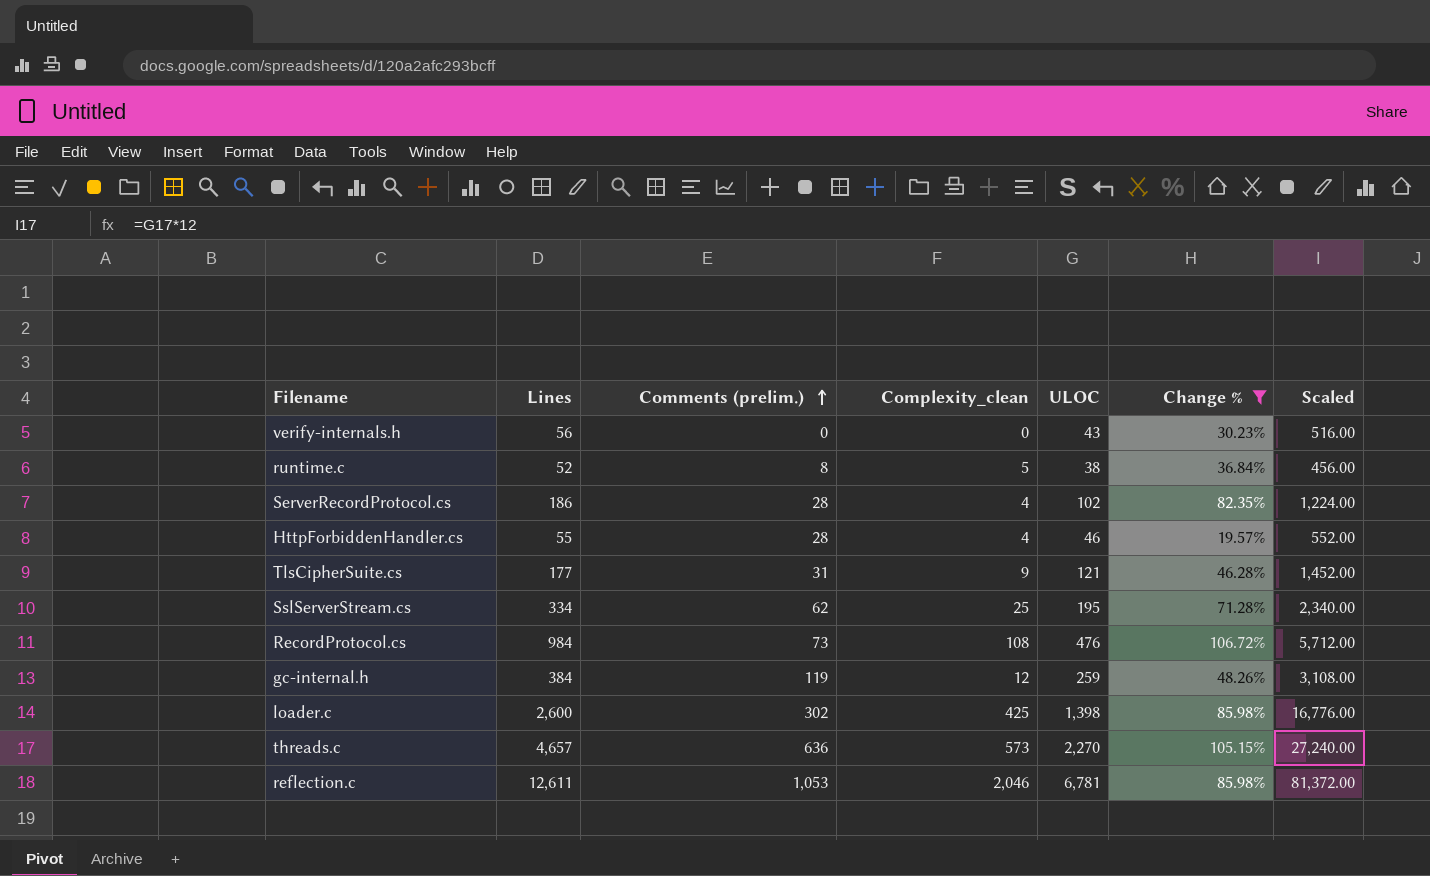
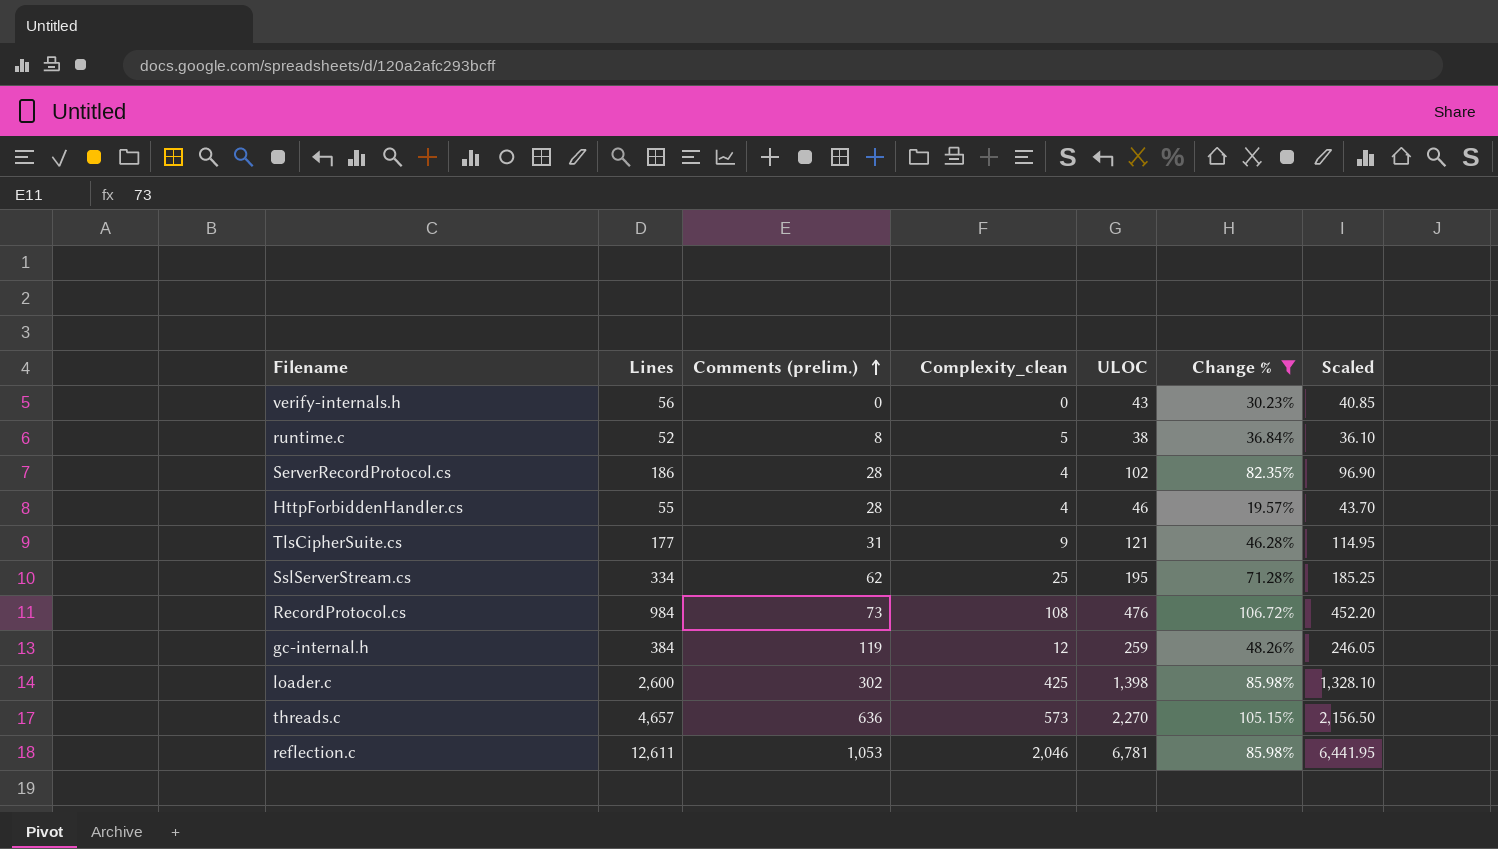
column Scaled | formula: [ULOC] * 12 -> [ULOC] * 0.95

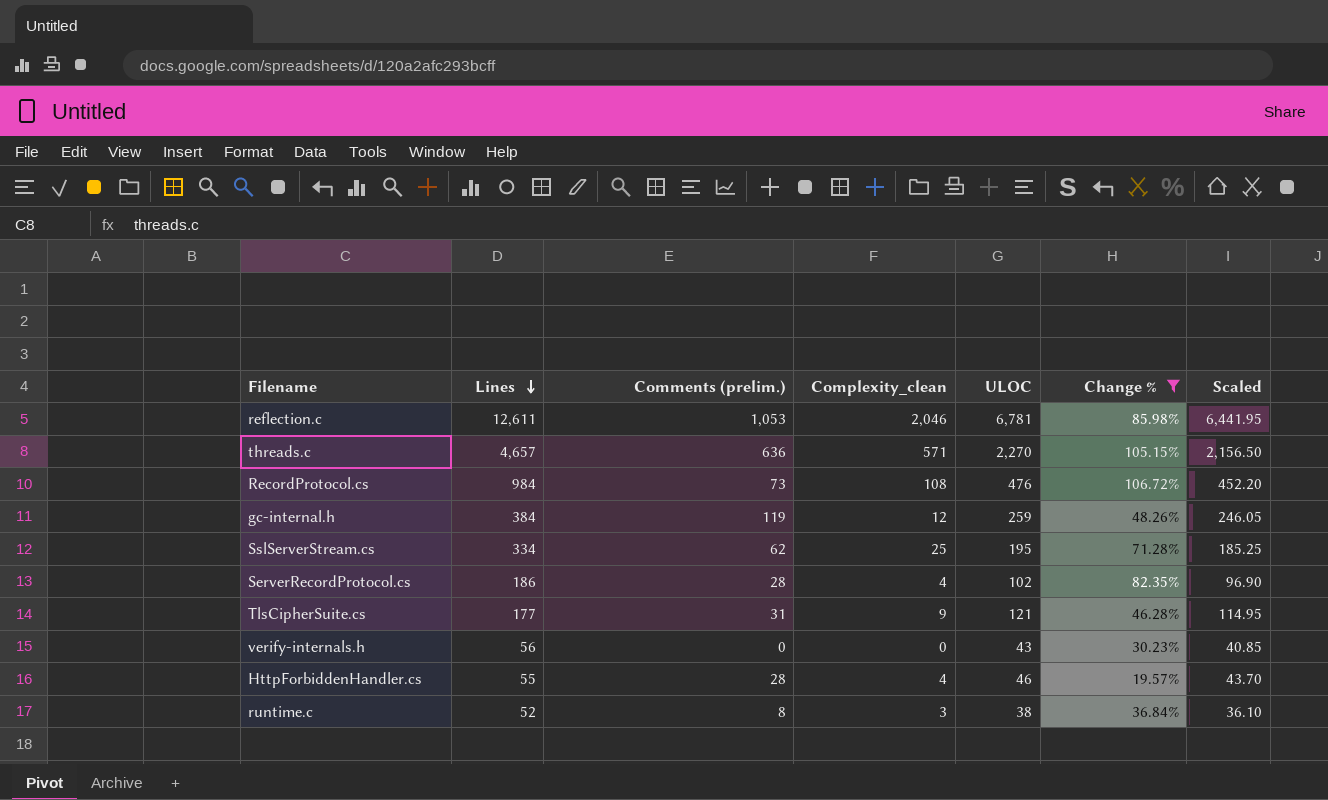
row order: Comments (prelim.) ascending -> Lines descending
row loader.c: 2,600 | 302 | 425 | 1,398 | 85.98% | 1,328.10 -> none
threads.c | Complexity_clean: 573 -> 571
runtime.c | Complexity_clean: 5 -> 3

